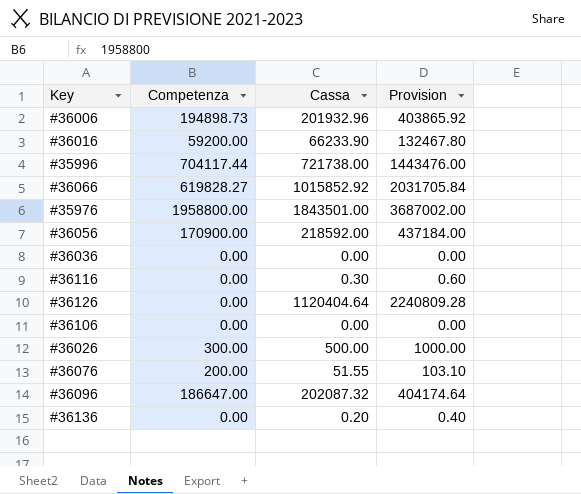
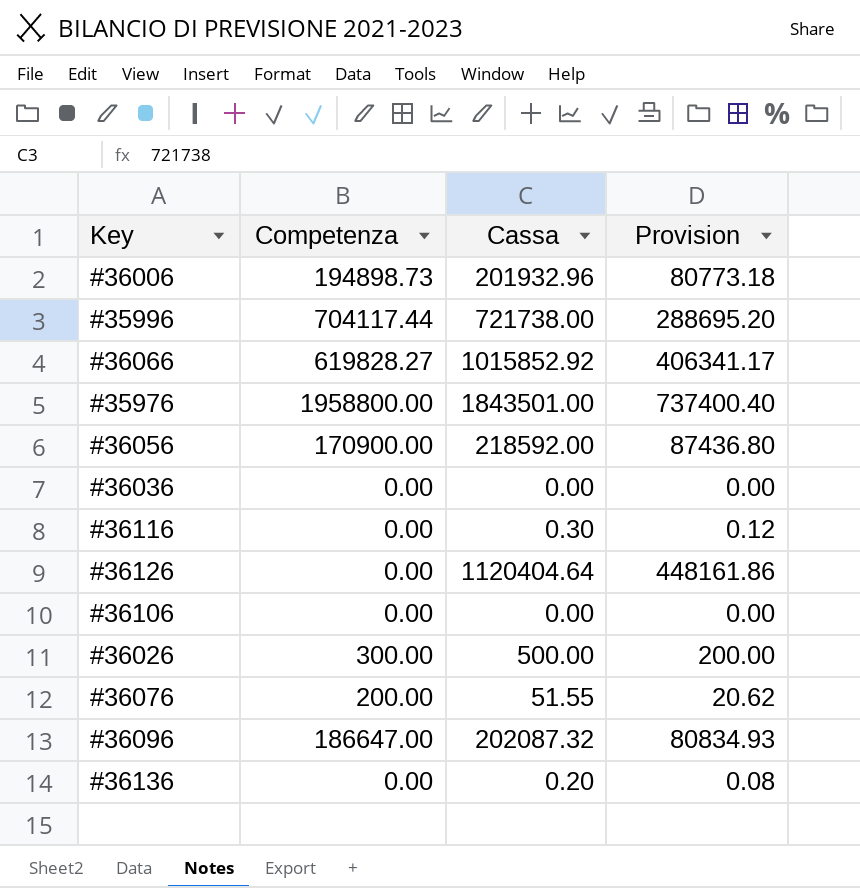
column Provision | formula: [Cassa] * 2 -> [Cassa] * 0.4
row #36016: 59200.00 | 66233.90 | 132467.80 -> none

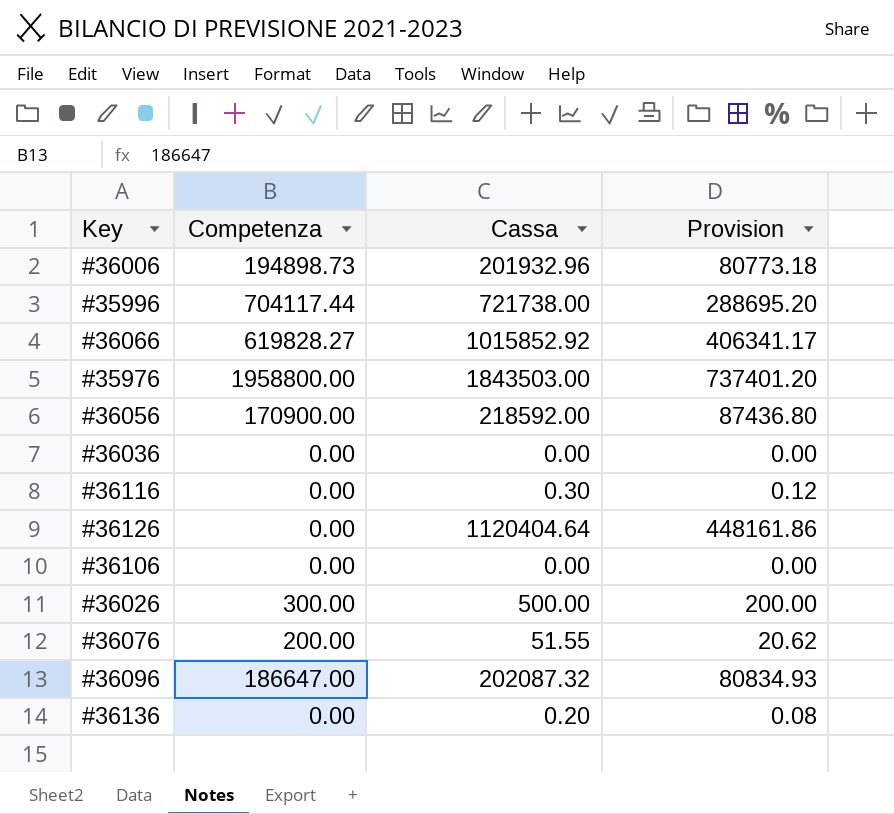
#35976 | Cassa: 1843501.00 -> 1843503.00
#35976 | Provision: 737400.40 -> 737401.20

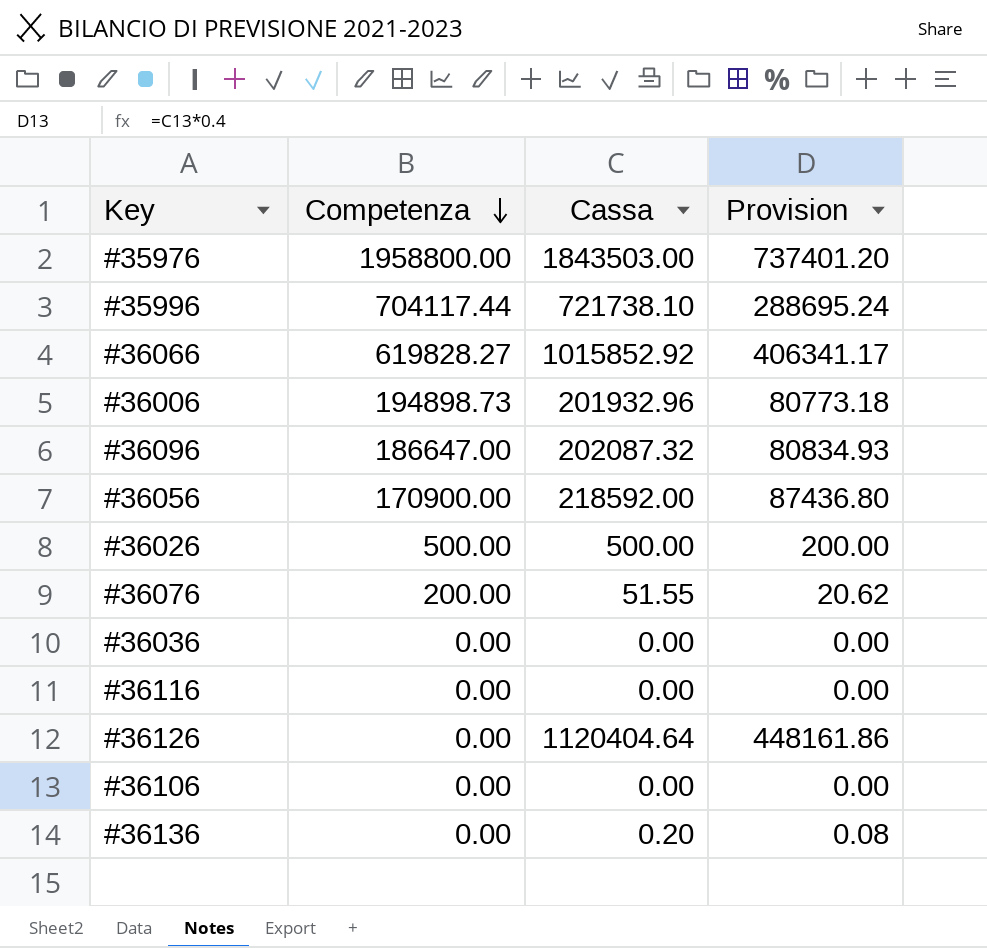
row order: none -> Competenza descending
#35996 | Cassa: 721738.00 -> 721738.10
#35996 | Provision: 288695.20 -> 288695.24
#36026 | Competenza: 300.00 -> 500.00
#36116 | Cassa: 0.30 -> 0.00
#36116 | Provision: 0.12 -> 0.00

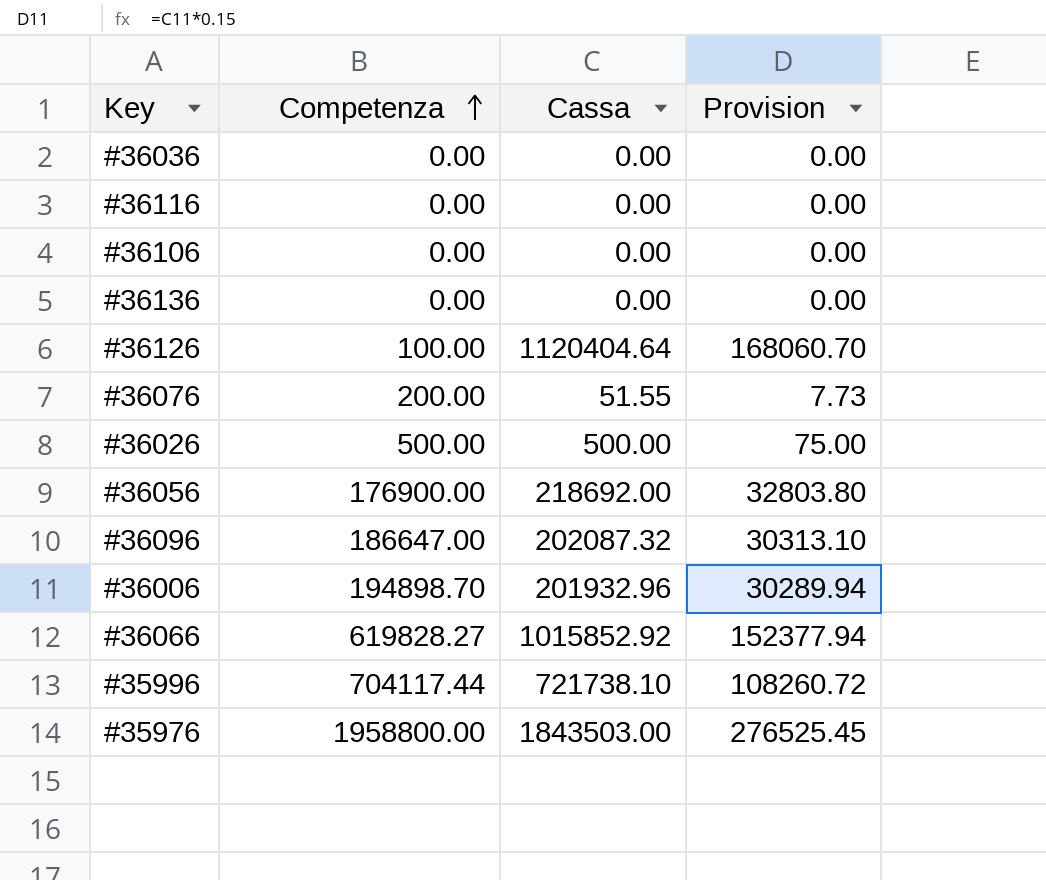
row order: Competenza descending -> Competenza ascending
column Provision | formula: [Cassa] * 0.4 -> [Cassa] * 0.15
#36136 | Cassa: 0.20 -> 0.00
#36126 | Competenza: 0.00 -> 100.00
#36056 | Competenza: 170900.00 -> 176900.00
#36056 | Cassa: 218592.00 -> 218692.00
#36006 | Competenza: 194898.73 -> 194898.70

